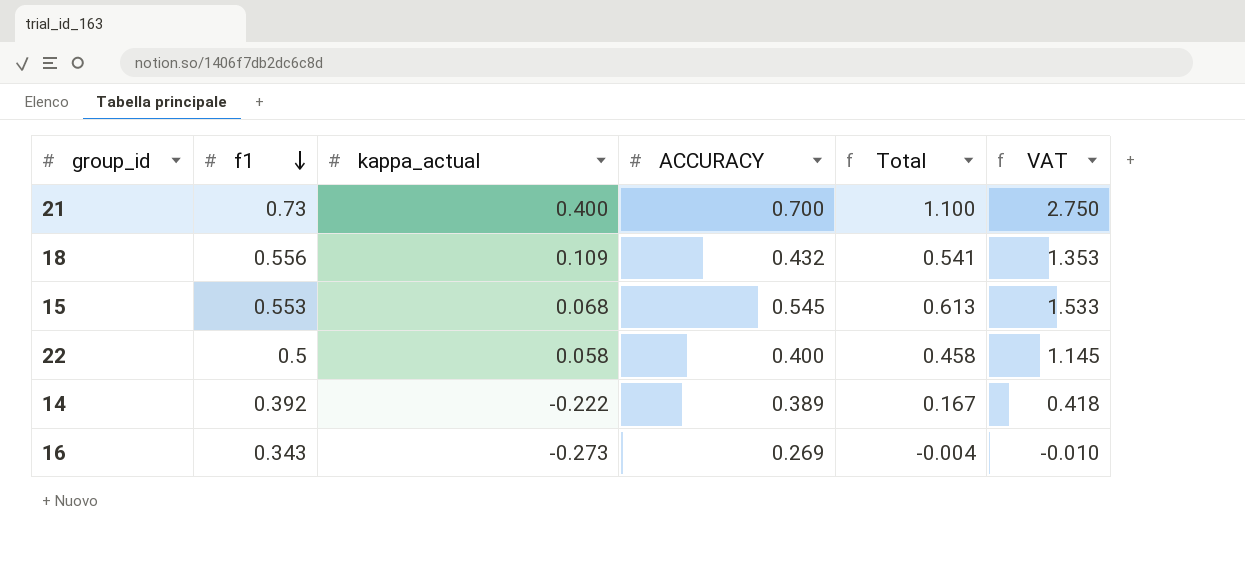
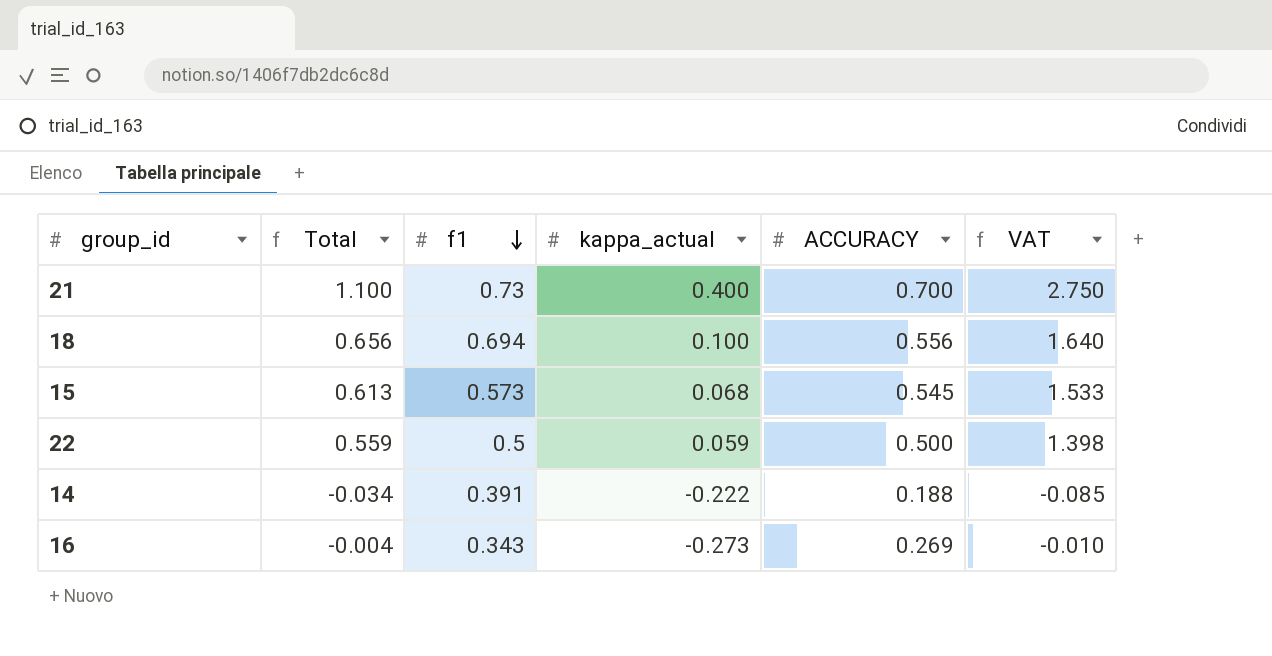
column Total | position: 5 -> 2
18 | Total: 0.541 -> 0.656
18 | f1: 0.556 -> 0.694
18 | kappa_actual: 0.109 -> 0.100
18 | ACCURACY: 0.432 -> 0.556
18 | VAT: 1.353 -> 1.640
15 | f1: 0.553 -> 0.573
22 | Total: 0.458 -> 0.559
22 | kappa_actual: 0.058 -> 0.059
22 | ACCURACY: 0.400 -> 0.500
22 | VAT: 1.145 -> 1.398
14 | Total: 0.167 -> -0.034
14 | f1: 0.392 -> 0.391
14 | ACCURACY: 0.389 -> 0.188
14 | VAT: 0.418 -> -0.085

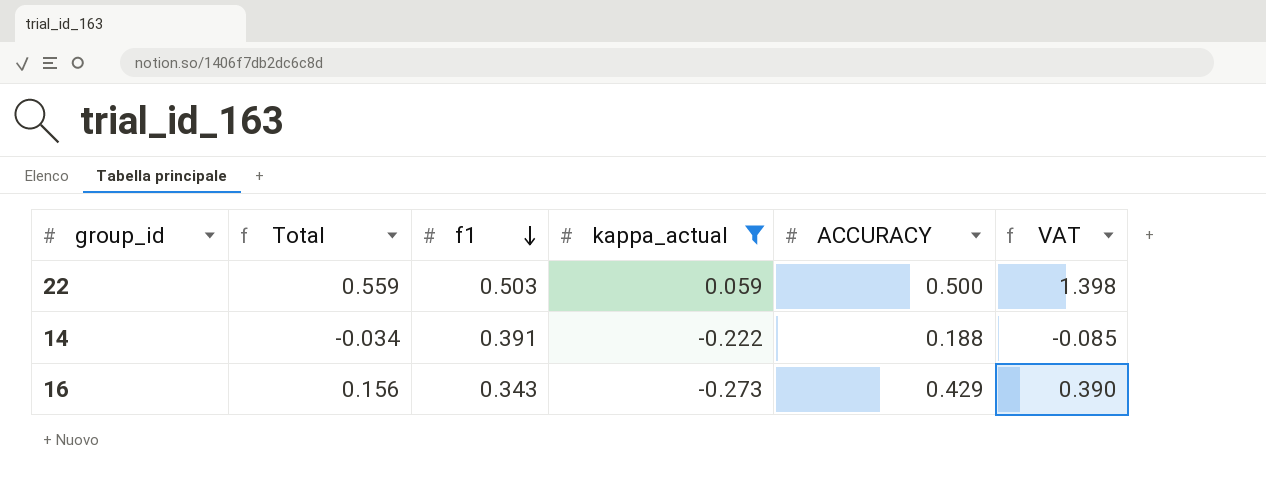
filter: none -> kappa_actual <= 0.059
22 | f1: 0.5 -> 0.503
16 | Total: -0.004 -> 0.156
16 | ACCURACY: 0.269 -> 0.429
16 | VAT: -0.010 -> 0.390

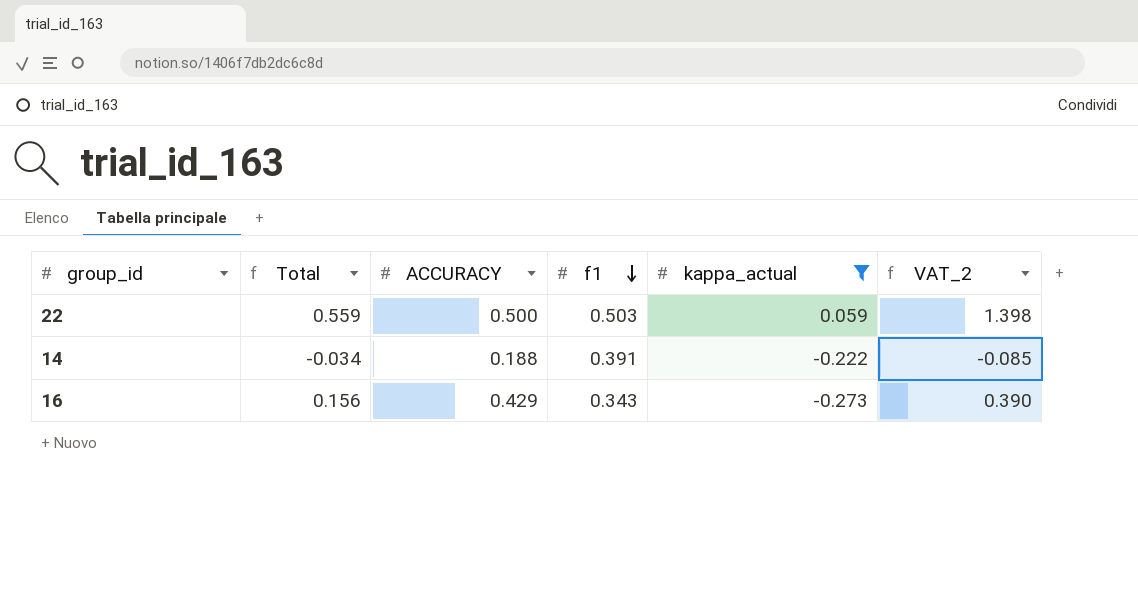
column ACCURACY | position: 5 -> 3
column name: VAT -> VAT_2

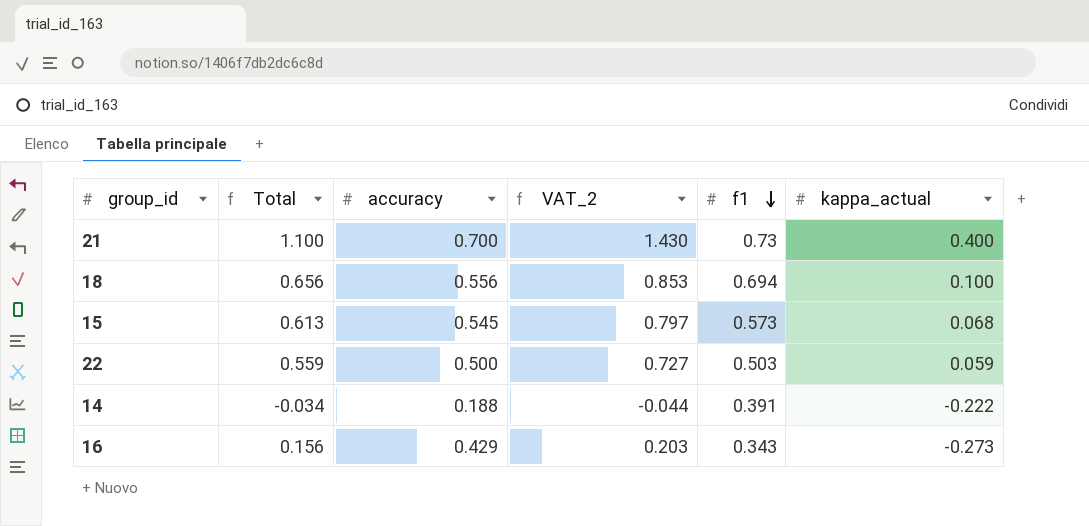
filter: kappa_actual <= 0.059 -> none
column name: ACCURACY -> accuracy
column VAT_2 | formula: [Total] * 2.5 -> [Total] * 1.3
column VAT_2 | position: 6 -> 4

